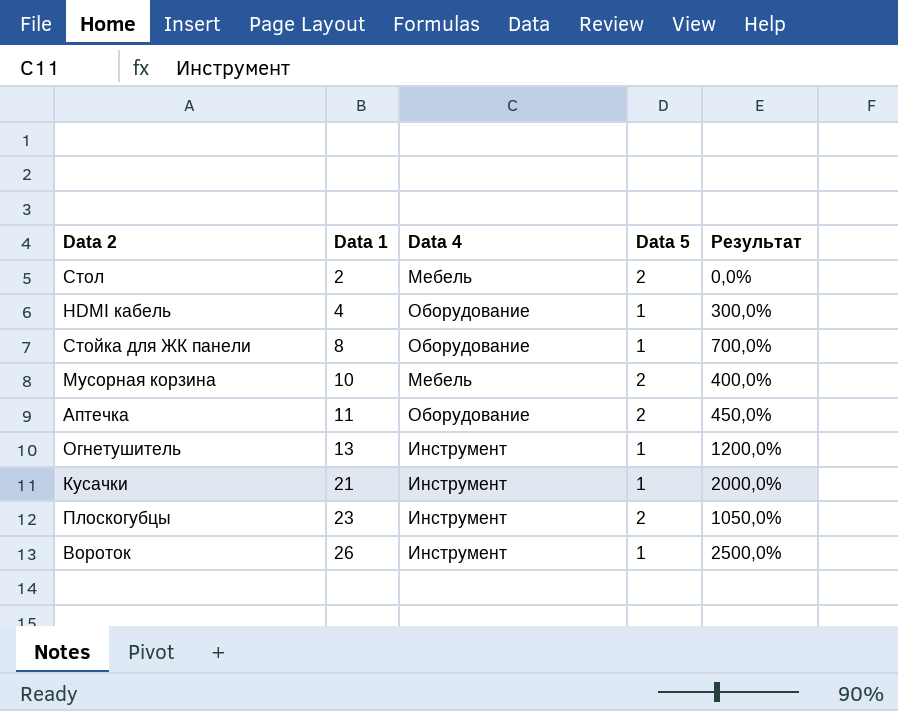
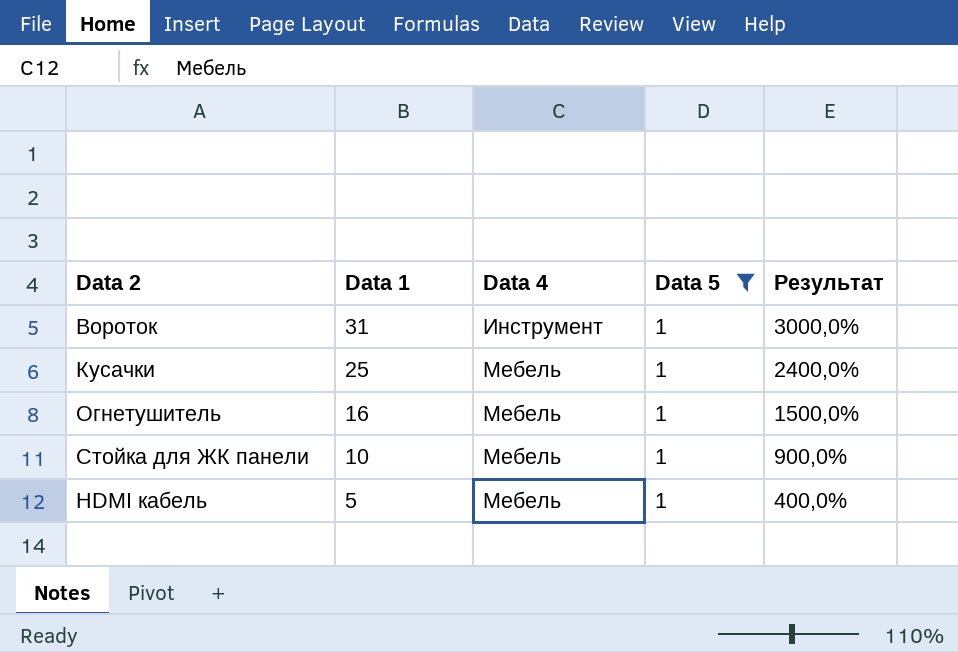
filter: none -> Data 5 = 1
row order: Data 1 ascending -> Data 1 descending
Вороток | Data 1: 26 -> 31
Вороток | Результат: 2500,0% -> 3000,0%
Кусачки | Data 1: 21 -> 25
Кусачки | Data 4: Инструмент -> Мебель
Кусачки | Результат: 2000,0% -> 2400,0%
Огнетушитель | Data 1: 13 -> 16
Огнетушитель | Data 4: Инструмент -> Мебель
Огнетушитель | Результат: 1200,0% -> 1500,0%
Стойка для ЖК панели | Data 1: 8 -> 10
Стойка для ЖК панели | Data 4: Оборудование -> Мебель
Стойка для ЖК панели | Результат: 700,0% -> 900,0%
HDMI кабель | Data 1: 4 -> 5
HDMI кабель | Data 4: Оборудование -> Мебель
HDMI кабель | Результат: 300,0% -> 400,0%

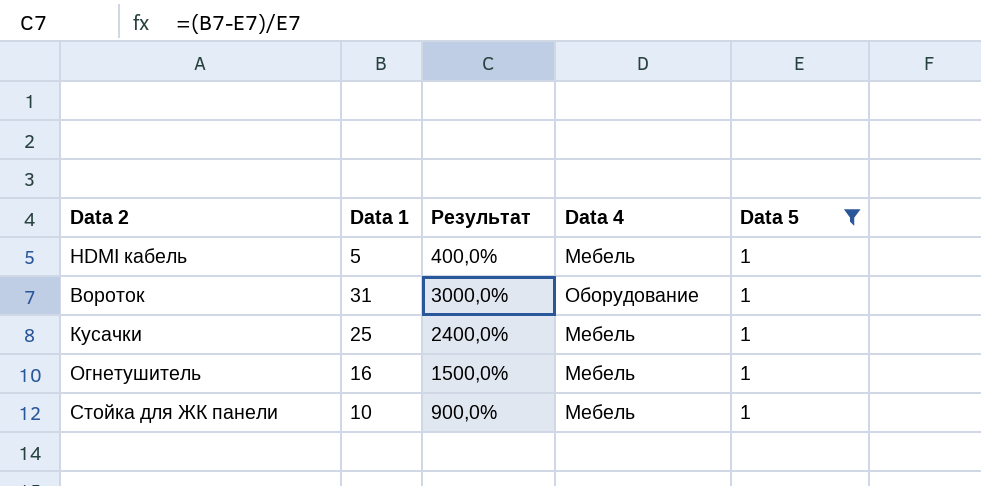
row order: Data 1 descending -> Data 2 ascending
column Результат | position: 5 -> 3
Вороток | Data 4: Инструмент -> Оборудование

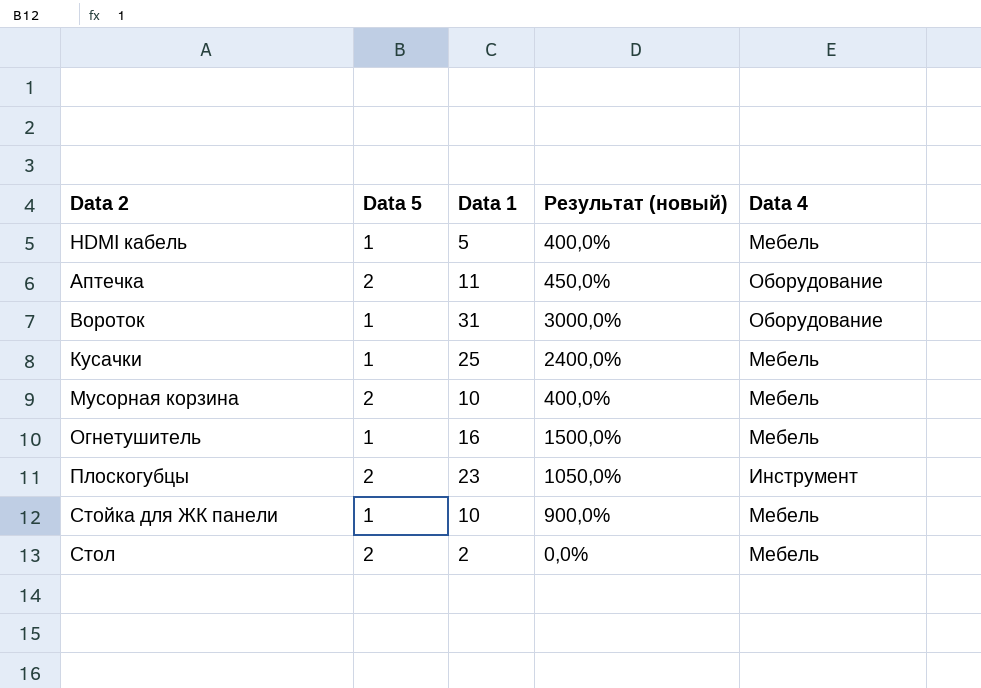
filter: Data 5 = 1 -> none
column Data 5 | position: 5 -> 2
column name: Результат -> Результат (новый)

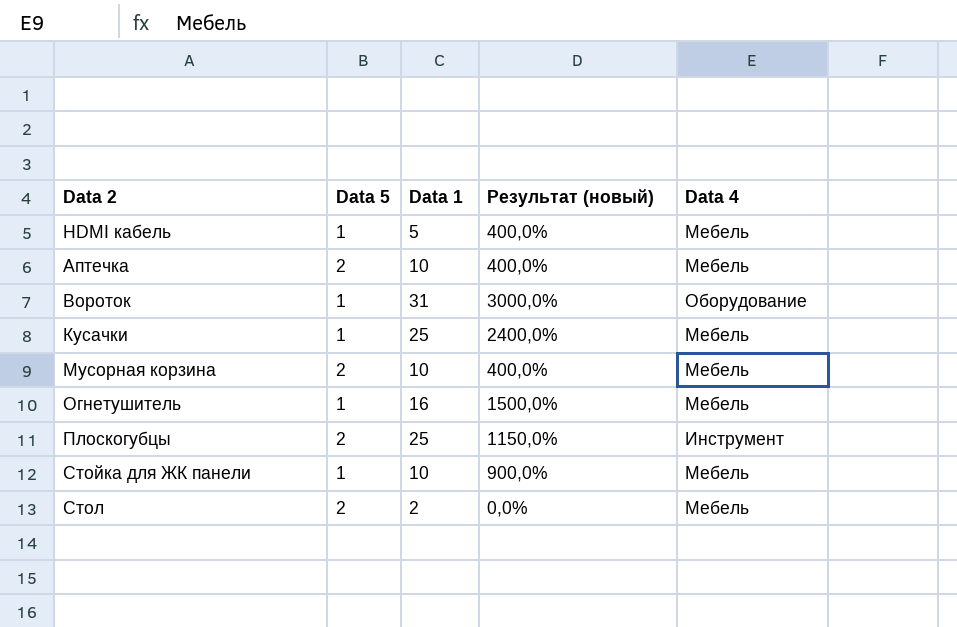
Аптечка | Data 1: 11 -> 10
Аптечка | Результат (новый): 450,0% -> 400,0%
Аптечка | Data 4: Оборудование -> Мебель
Плоскогубцы | Data 1: 23 -> 25
Плоскогубцы | Результат (новый): 1050,0% -> 1150,0%

